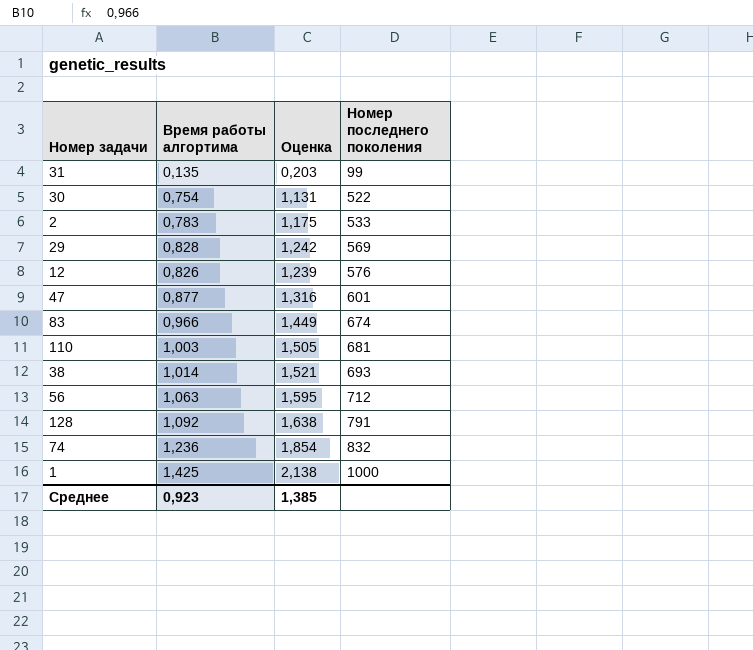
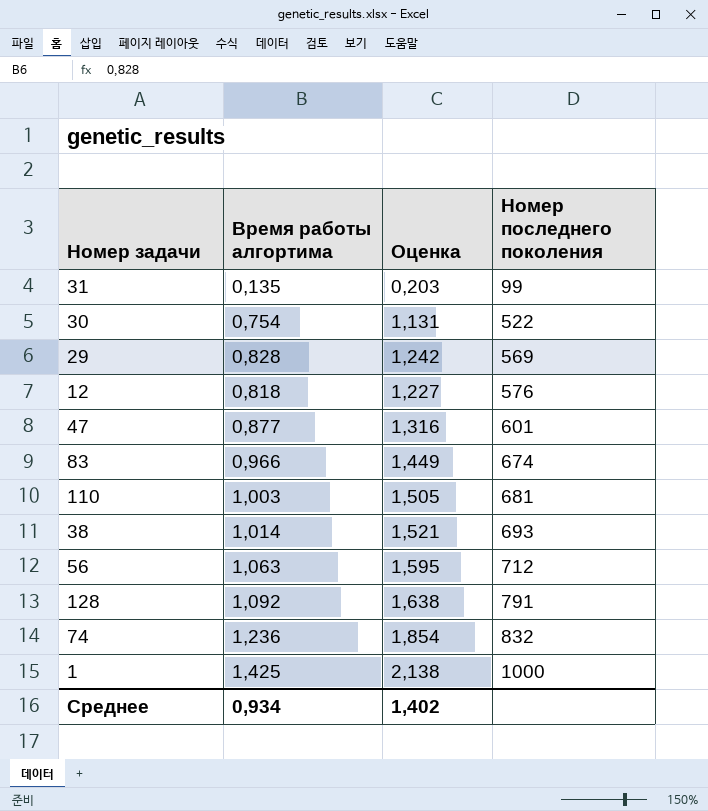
row 2: 0,783 | 1,175 | 533 -> none
12 | Время работы алгортима: 0,826 -> 0,818
12 | Оценка: 1,239 -> 1,227
Среднее | Время работы алгортима: 0,923 -> 0,934
Среднее | Оценка: 1,385 -> 1,402

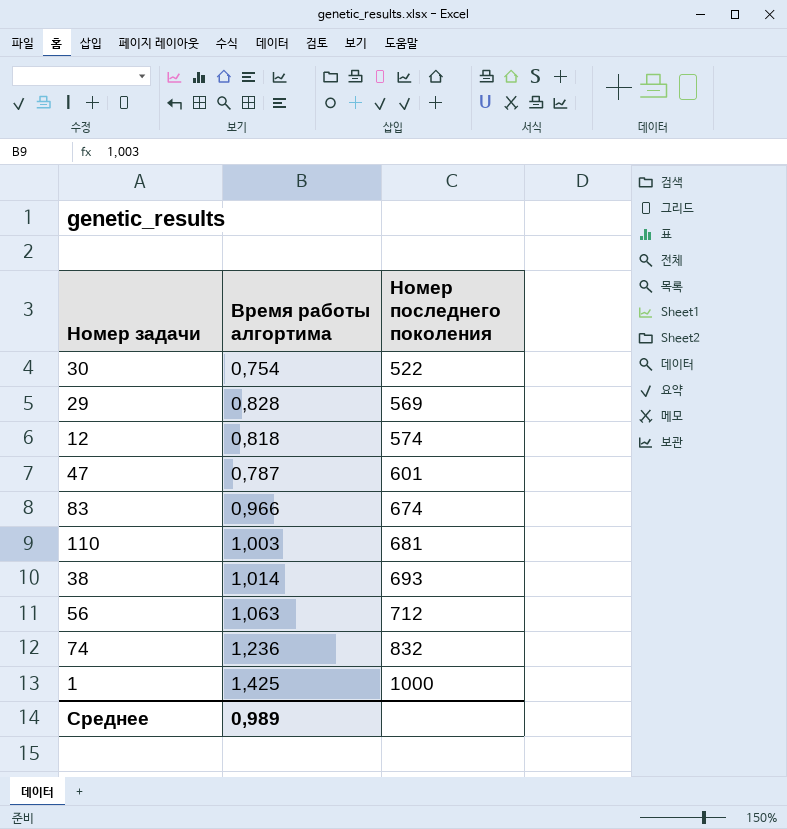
column Оценка | formula: [Время работы алгортима] * 1,5 -> none
row 31: 0,135 | 0,203 | 99 -> none
row 128: 1,092 | 1,638 | 791 -> none
12 | Номер последнего поколения: 576 -> 574
47 | Время работы алгортима: 0,877 -> 0,787
Среднее | Время работы алгортима: 0,934 -> 0,989

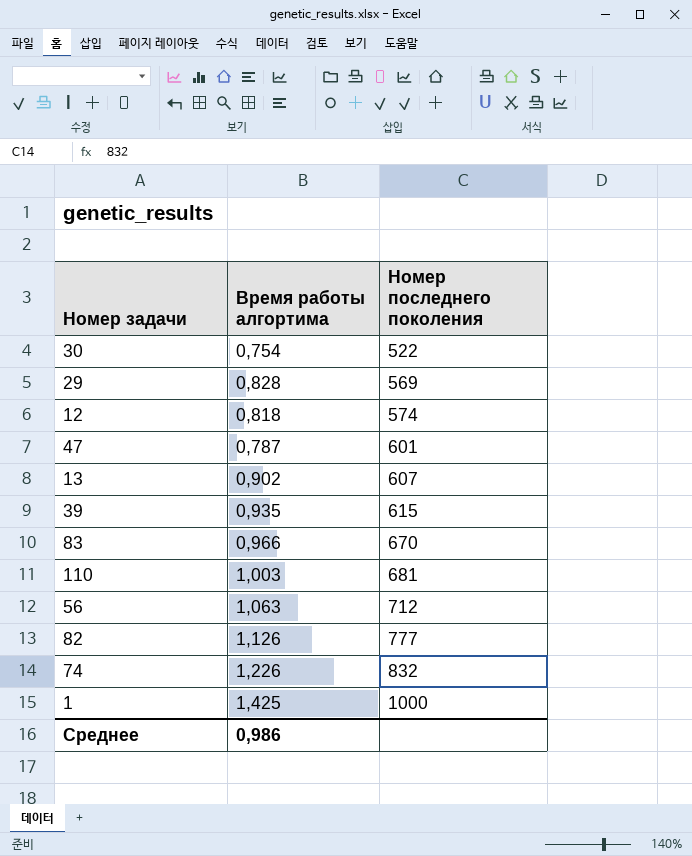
row 38: 1,014 | 693 -> none
row 13: none -> 0,902 | 607
row 39: none -> 0,935 | 615
83 | Номер последнего поколения: 674 -> 670
row 82: none -> 1,126 | 777
74 | Время работы алгортима: 1,236 -> 1,226
Среднее | Время работы алгортима: 0,989 -> 0,986

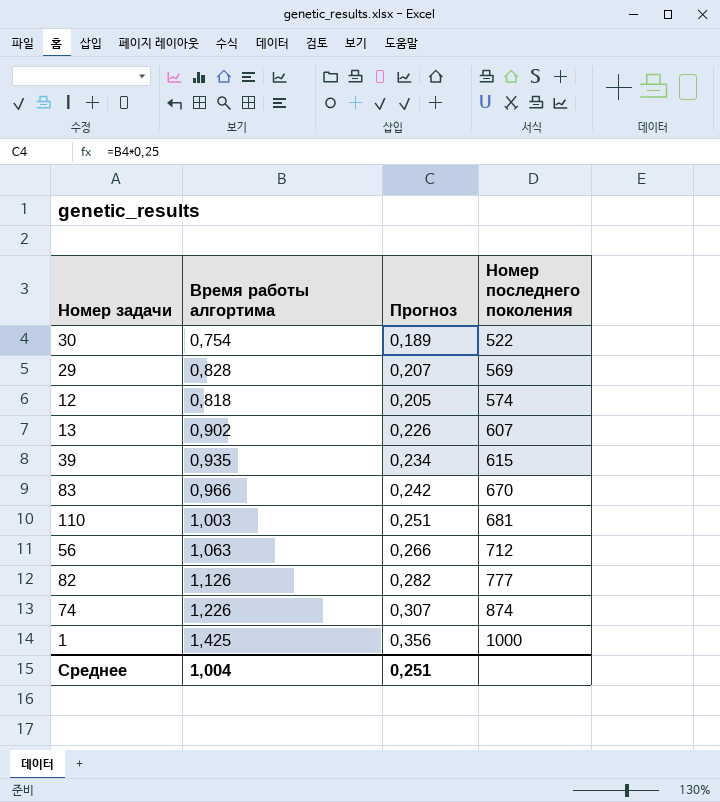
column Прогноз | formula: none -> [Время работы алгортима] * 0,25
row 47: 0,787 | 601 -> none
74 | Номер последнего поколения: 832 -> 874
Среднее | Время работы алгортима: 0,986 -> 1,004

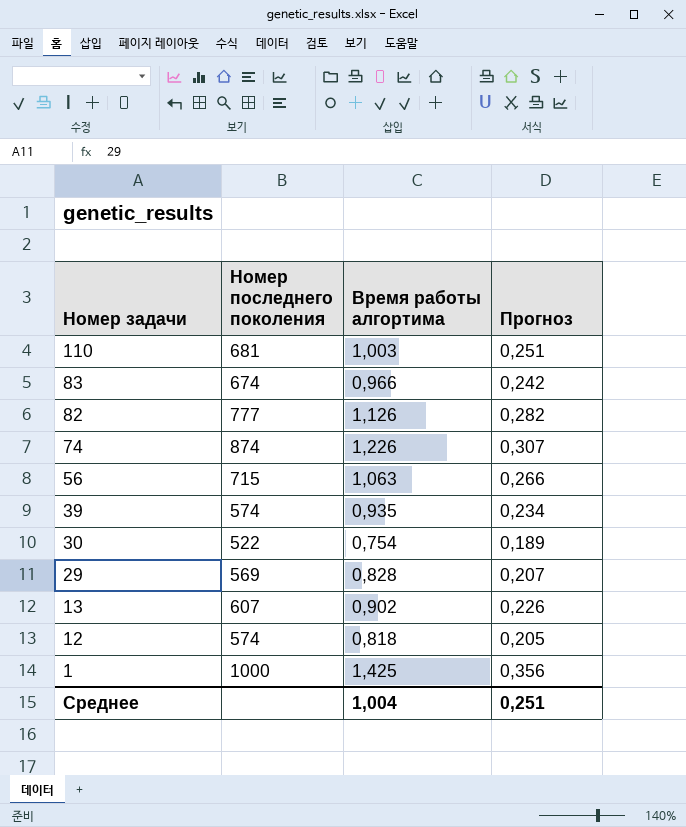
row order: Номер последнего поколения ascending -> Номер задачи descending
column Номер последнего поколения | position: 4 -> 2
83 | Номер последнего поколения: 670 -> 674
56 | Номер последнего поколения: 712 -> 715
39 | Номер последнего поколения: 615 -> 574

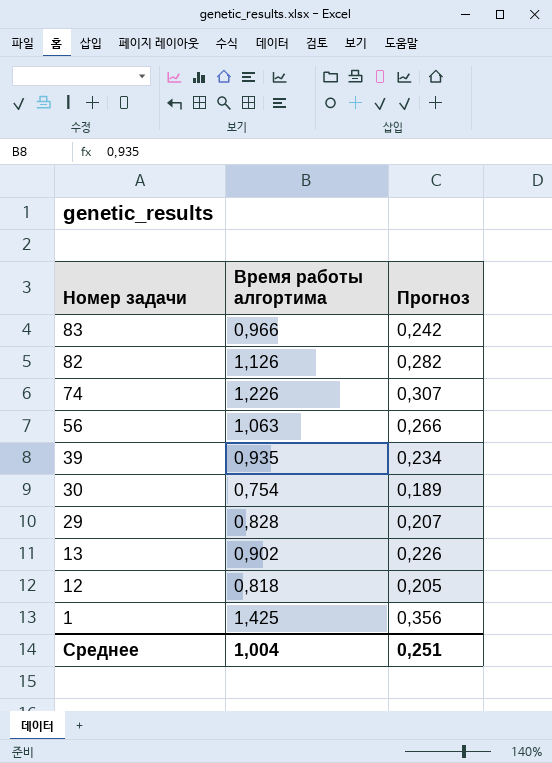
column Номер последнего поколения | position: 2 -> none
row 110: 681 | 1,003 | 0,251 -> none

